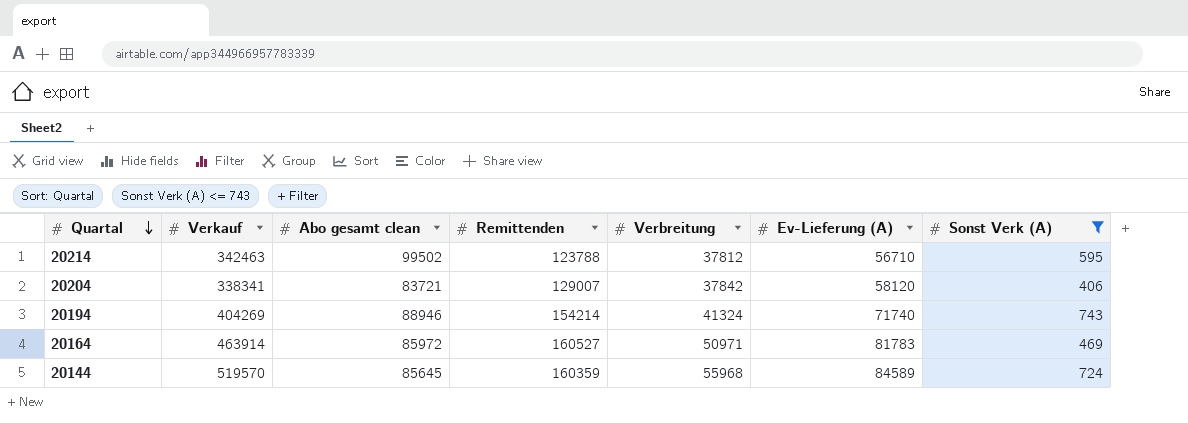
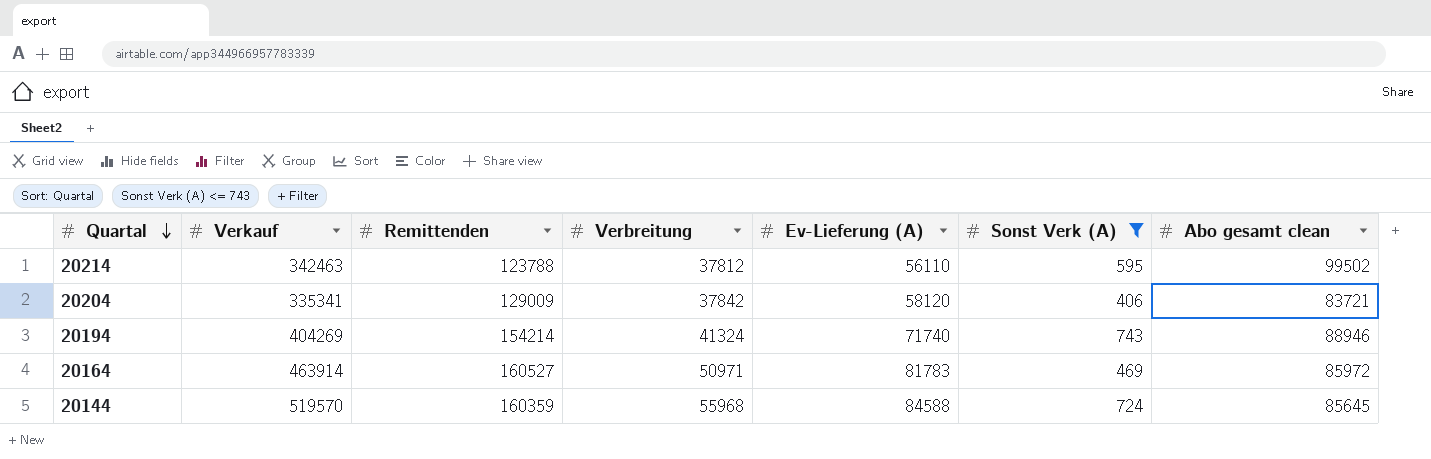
column Abo gesamt clean | position: 3 -> 7
20214 | Ev-Lieferung (A): 56710 -> 56110
20204 | Verkauf: 338341 -> 335341
20204 | Remittenden: 129007 -> 129009
20144 | Ev-Lieferung (A): 84589 -> 84588

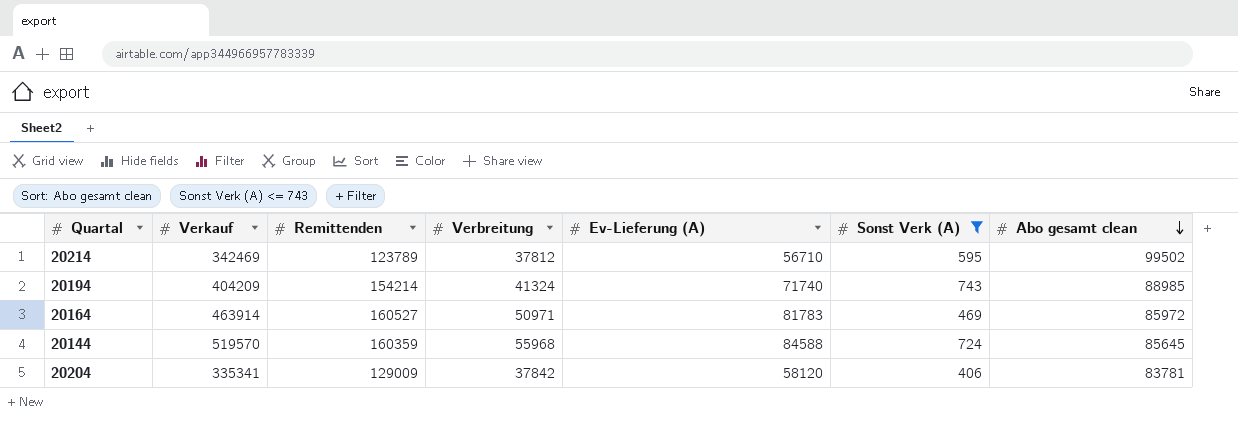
row order: Quartal descending -> Abo gesamt clean descending
20214 | Verkauf: 342463 -> 342469
20214 | Remittenden: 123788 -> 123789
20214 | Ev-Lieferung (A): 56110 -> 56710
20194 | Verkauf: 404269 -> 404209
20194 | Abo gesamt clean: 88946 -> 88985
20204 | Abo gesamt clean: 83721 -> 83781

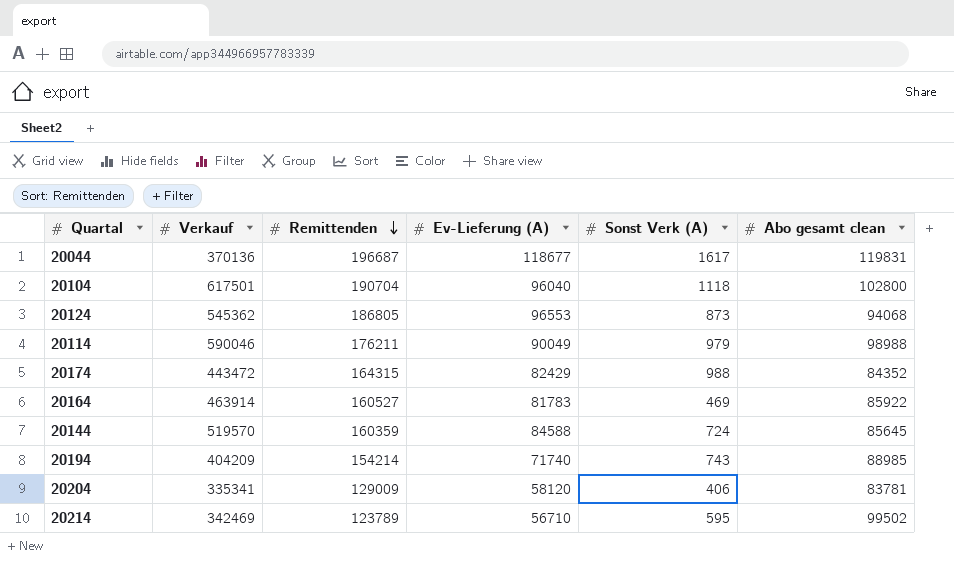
filter: Sonst Verk (A) <= 743 -> none
row order: Abo gesamt clean descending -> Remittenden descending
column Verbreitung | position: 4 -> none
20164 | Abo gesamt clean: 85972 -> 85922

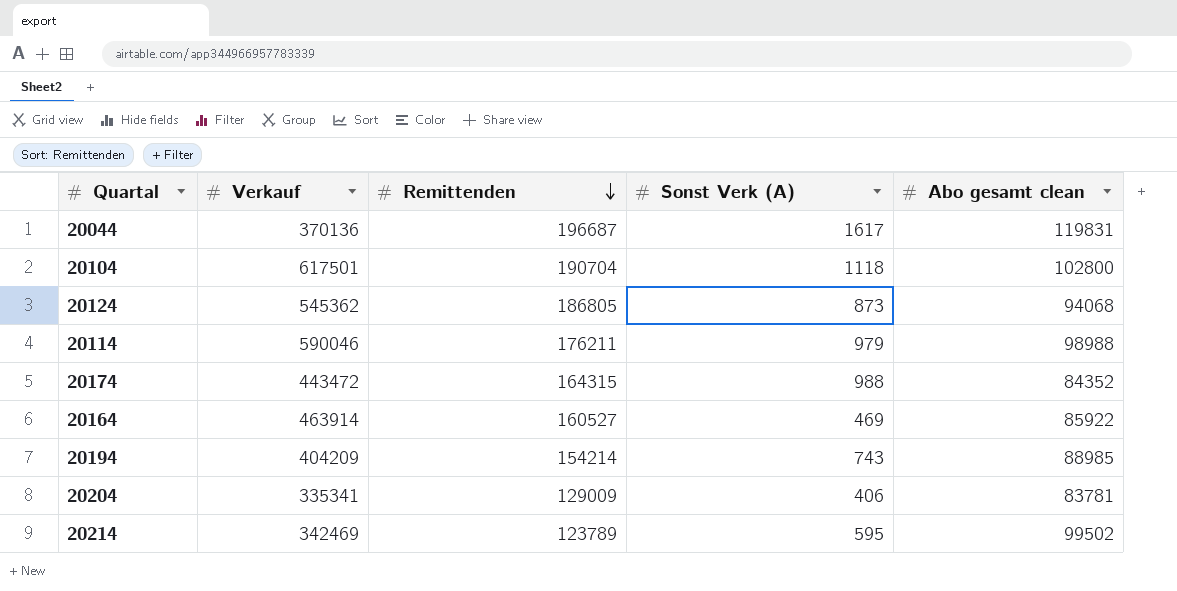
column Ev-Lieferung (A) | position: 4 -> none
row 20144: 519570 | 160359 | 84588 | 724 | 85645 -> none

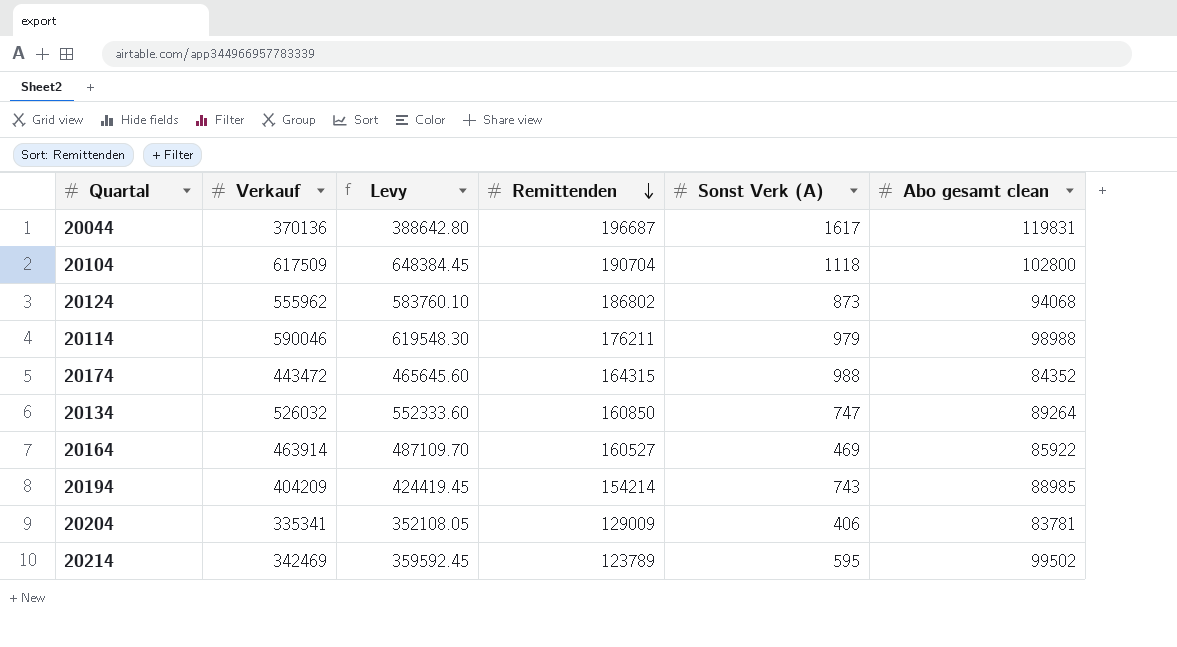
column Levy | formula: none -> [Verkauf] * 1.05
20104 | Verkauf: 617501 -> 617509
20124 | Verkauf: 545362 -> 555962
20124 | Remittenden: 186805 -> 186802
row 20134: none -> 526032 | 552333.60 | 160850 | 747 | 89264

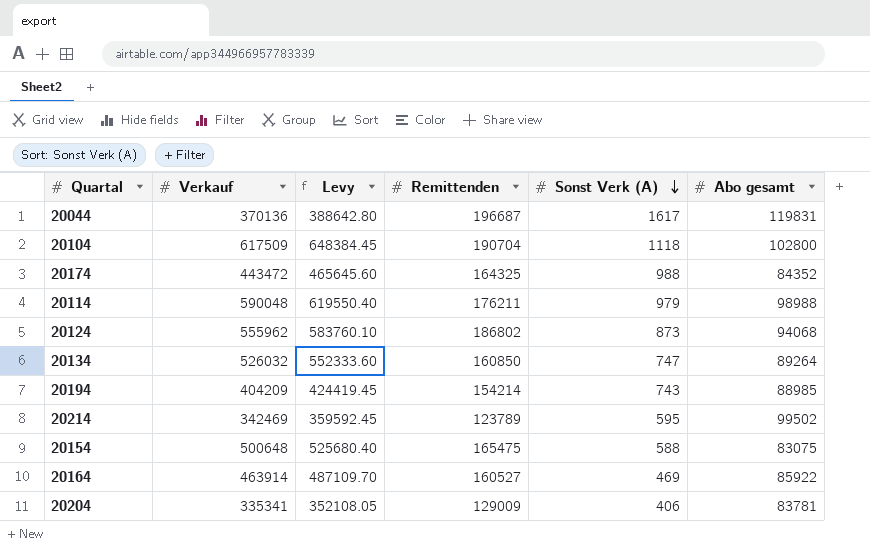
row order: Remittenden descending -> Sonst Verk (A) descending
column name: Abo gesamt clean -> Abo gesamt
20174 | Remittenden: 164315 -> 164325
20114 | Verkauf: 590046 -> 590048
20114 | Levy: 619548.30 -> 619550.40
row 20154: none -> 500648 | 525680.40 | 165475 | 588 | 83075

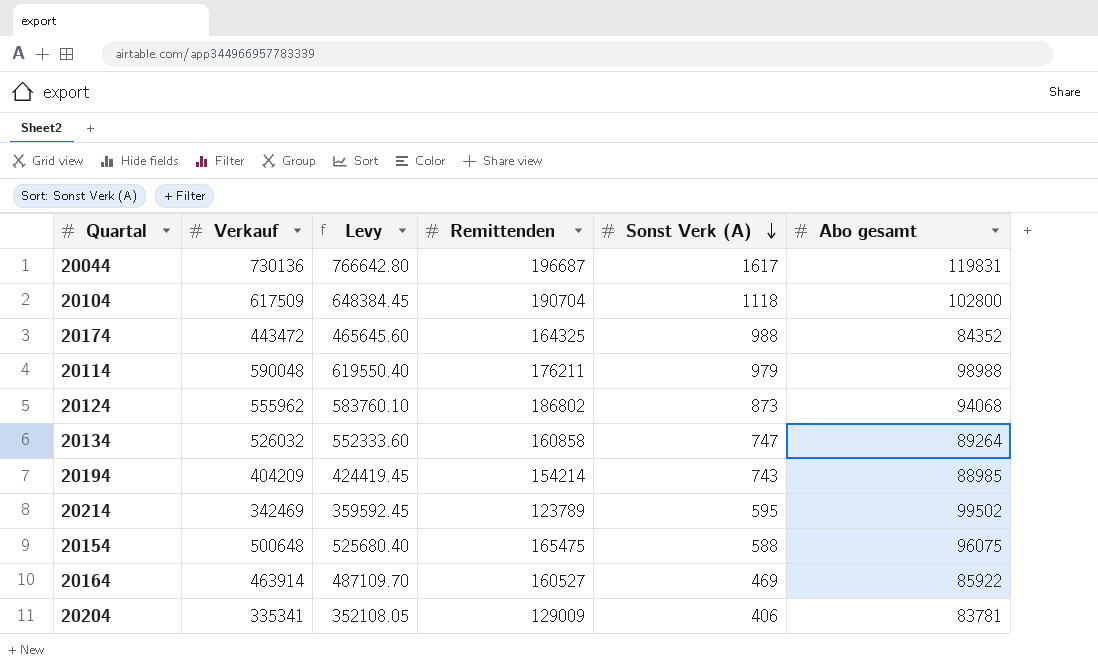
20044 | Verkauf: 370136 -> 730136
20044 | Levy: 388642.80 -> 766642.80
20134 | Remittenden: 160850 -> 160858
20154 | Abo gesamt: 83075 -> 96075

